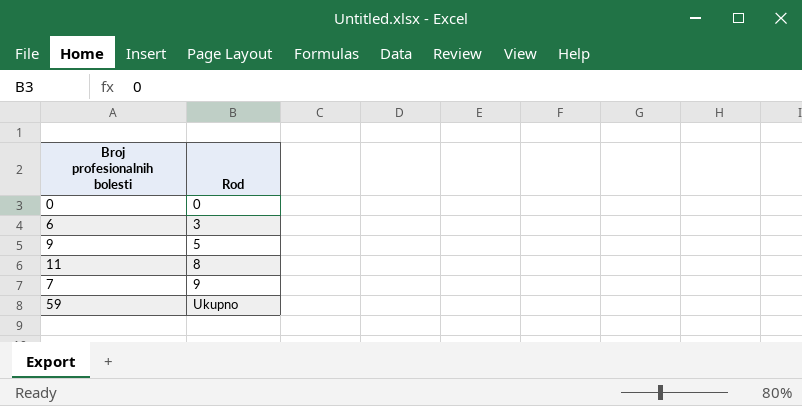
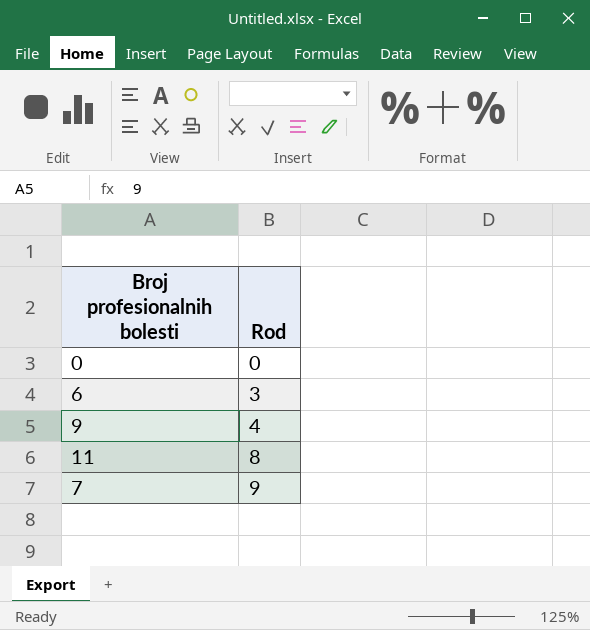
row 59: Ukupno -> none
9 | Rod: 5 -> 4

